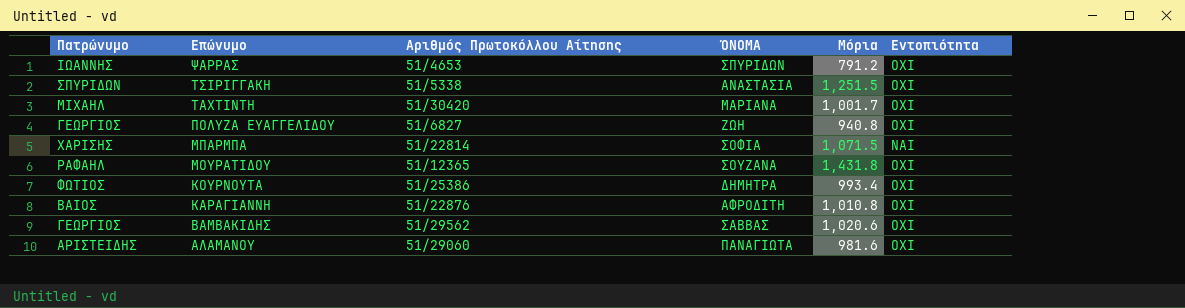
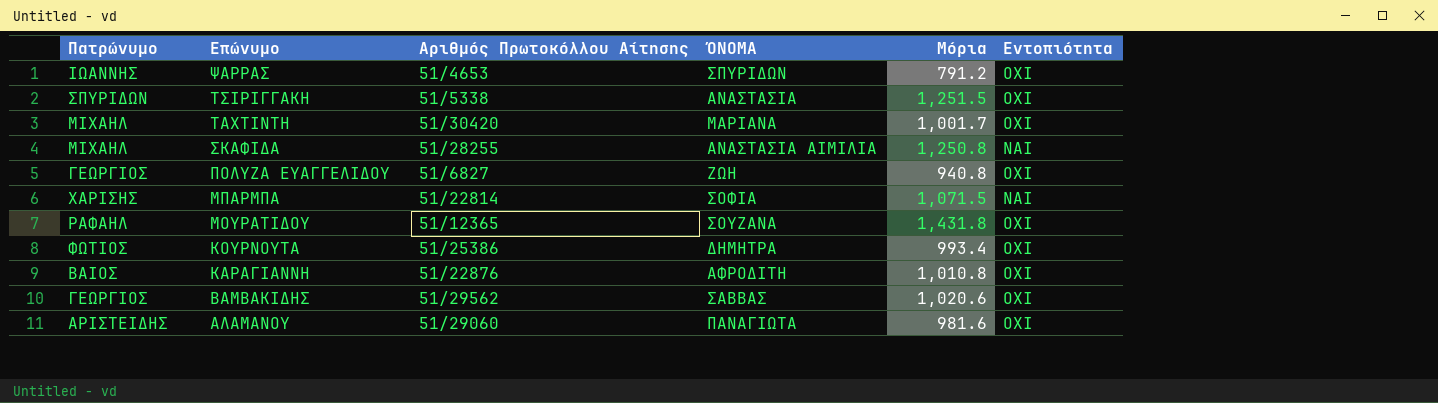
row ΣΚΑΦΙΔΑ: none -> ΜΙΧΑΗΛ | 51/28255 | ΑΝΑΣΤΑΣΙΑ ΑΙΜΙΛΙΑ | 1,250.8 | ΝΑΙ

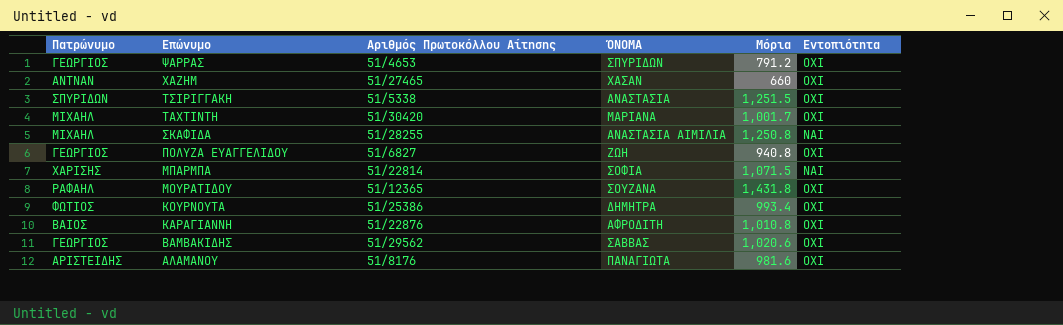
ΨΑΡΡΑΣ | Πατρώνυμο: ΙΩΑΝΝΗΣ -> ΓΕΩΡΓΙΟΣ
row ΧΑΖΗΜ: none -> ΑΝΤΝΑΝ | 51/27465 | ΧΑΣΑΝ | 660 | ΟΧΙ
ΑΛΑΜΑΝΟΥ | Αριθμός Πρωτοκόλλου Αίτησης: 51/29060 -> 51/8176

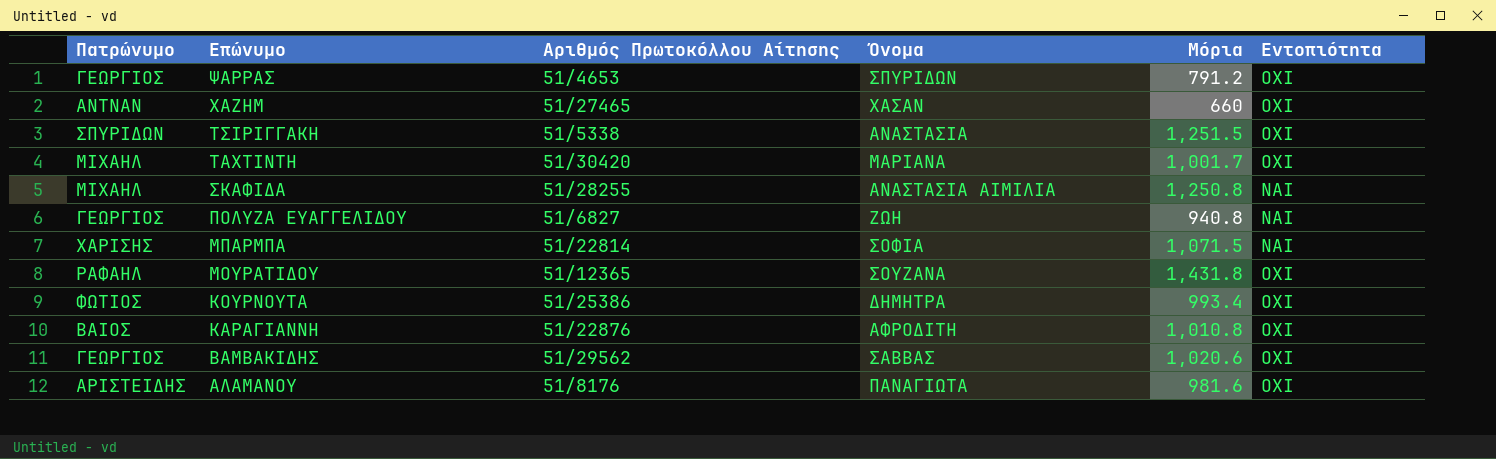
column name: ΌΝΟΜΑ -> Όνομα
ΠΟΛΥΖΑ ΕΥΑΓΓΕΛΙΔΟΥ | Εντοπιότητα: ΟΧΙ -> ΝΑΙ

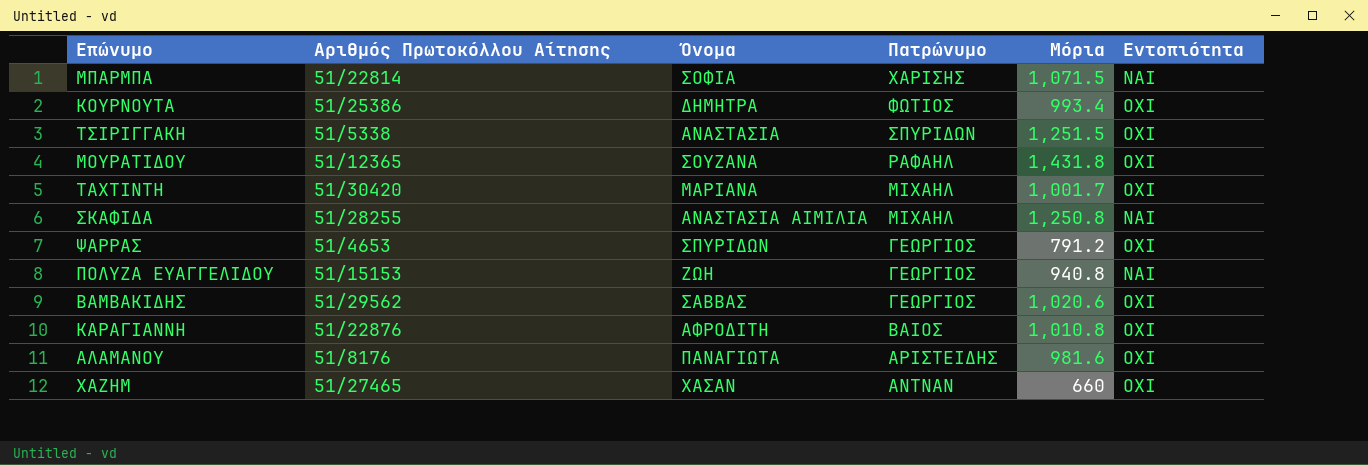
row order: Επώνυμο descending -> Πατρώνυμο descending
column Πατρώνυμο | position: 1 -> 4
ΠΟΛΥΖΑ ΕΥΑΓΓΕΛΙΔΟΥ | Αριθμός Πρωτοκόλλου Αίτησης: 51/6827 -> 51/15153

